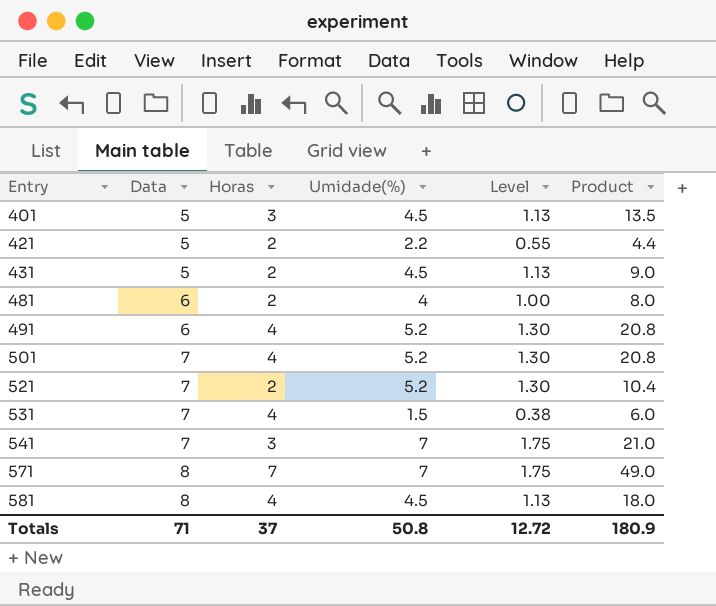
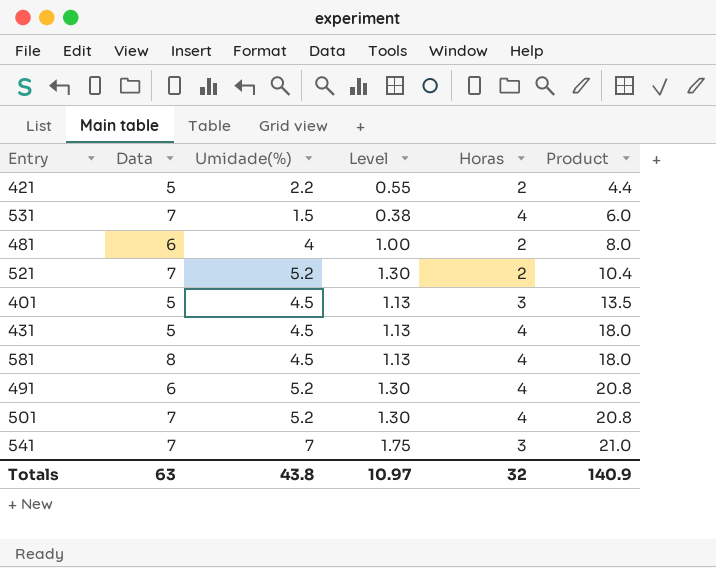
row order: Entry ascending -> Product ascending
column Horas | position: 3 -> 5
row 571: 8 | 7 | 7 | 1.75 | 49.0 -> none
431 | Horas: 2 -> 4
431 | Product: 9.0 -> 18.0
Totals | Data: 71 -> 63
Totals | Umidade(%): 50.8 -> 43.8
Totals | Level: 12.72 -> 10.97
Totals | Horas: 37 -> 32
Totals | Product: 180.9 -> 140.9

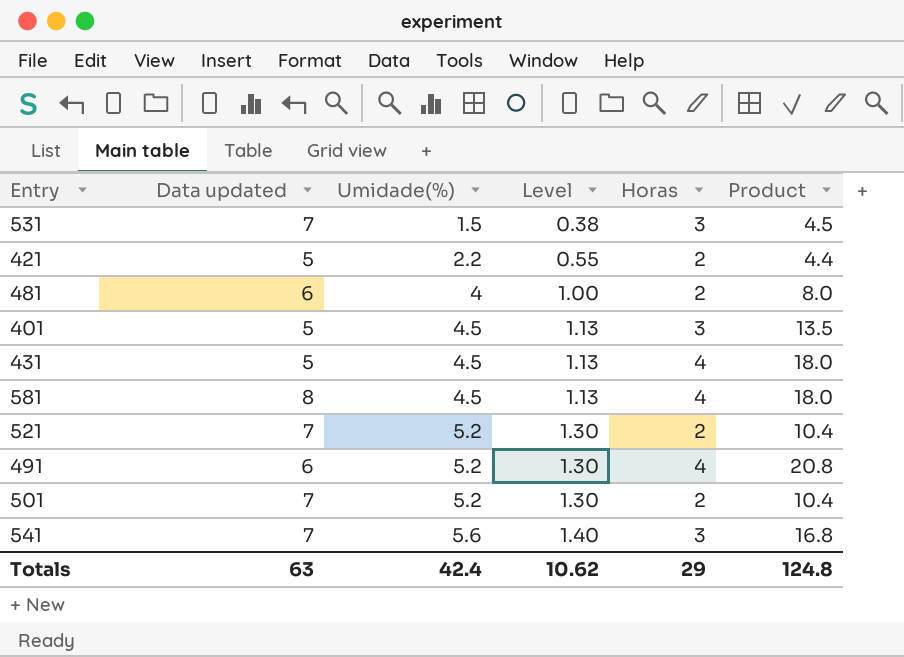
row order: Product ascending -> Umidade(%) ascending
column name: Data -> Data updated
531 | Horas: 4 -> 3
531 | Product: 6.0 -> 4.5
501 | Horas: 4 -> 2
501 | Product: 20.8 -> 10.4
541 | Umidade(%): 7 -> 5.6
541 | Level: 1.75 -> 1.40
541 | Product: 21.0 -> 16.8
Totals | Umidade(%): 43.8 -> 42.4
Totals | Level: 10.97 -> 10.62
Totals | Horas: 32 -> 29
Totals | Product: 140.9 -> 124.8

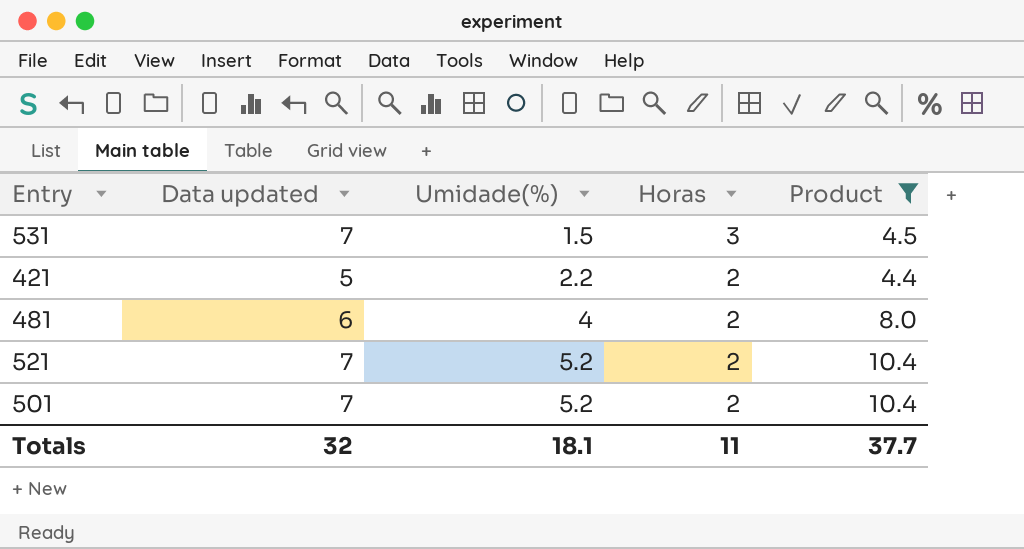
filter: none -> Product <= 10.4
column Level | formula: [Umidade(%)] * 0.25 -> none
Totals | Data updated: 63 -> 32
Totals | Umidade(%): 42.4 -> 18.1
Totals | Horas: 29 -> 11
Totals | Product: 124.8 -> 37.7

